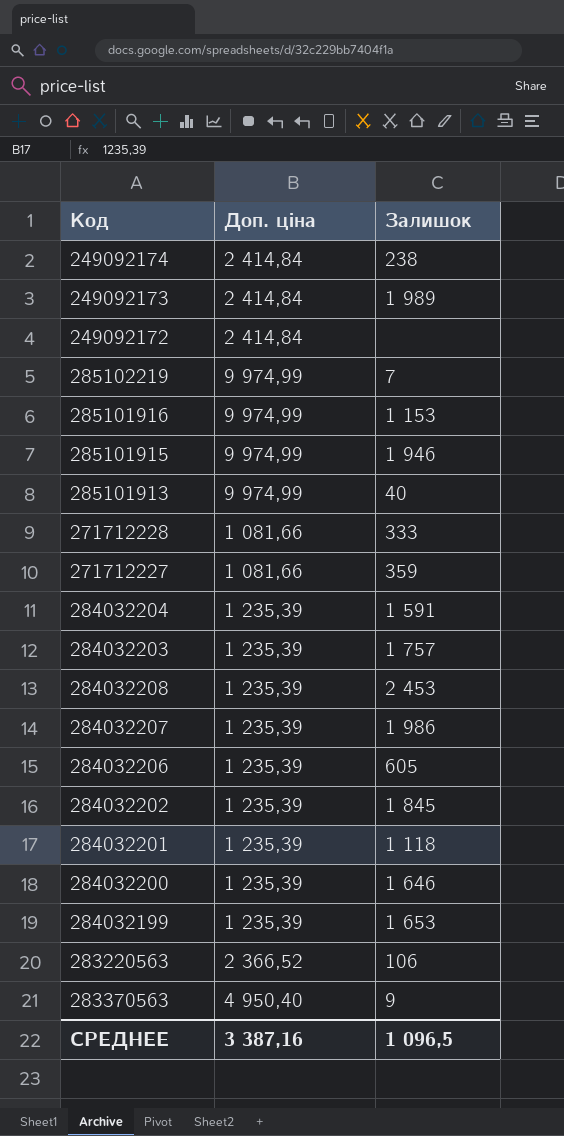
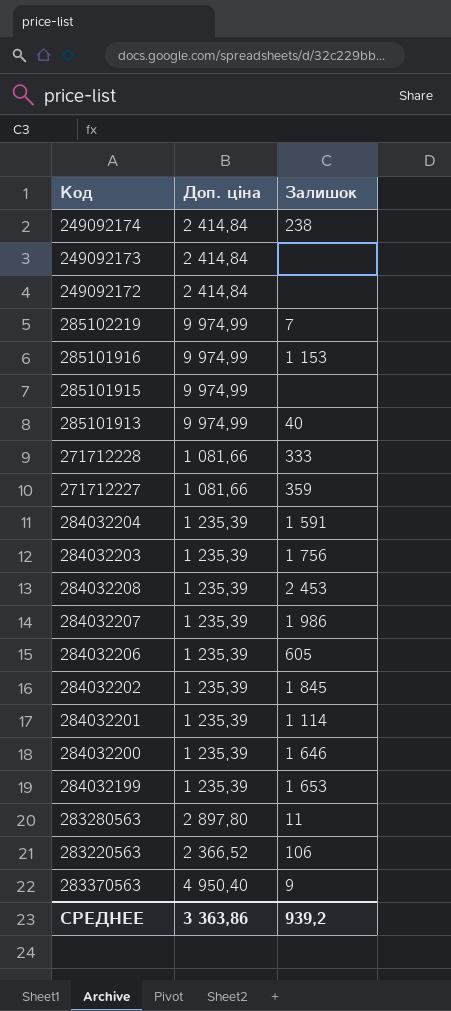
249092173 | Залишок: 1 989 -> none
285101915 | Залишок: 1 946 -> none
284032203 | Залишок: 1 757 -> 1 756
284032201 | Залишок: 1 118 -> 1 114
row 283280563: none -> 2 897,80 | 11
СРЕДНЕЕ | Доп. ціна: 3 387,16 -> 3 363,86
СРЕДНЕЕ | Залишок: 1 096,5 -> 939,2

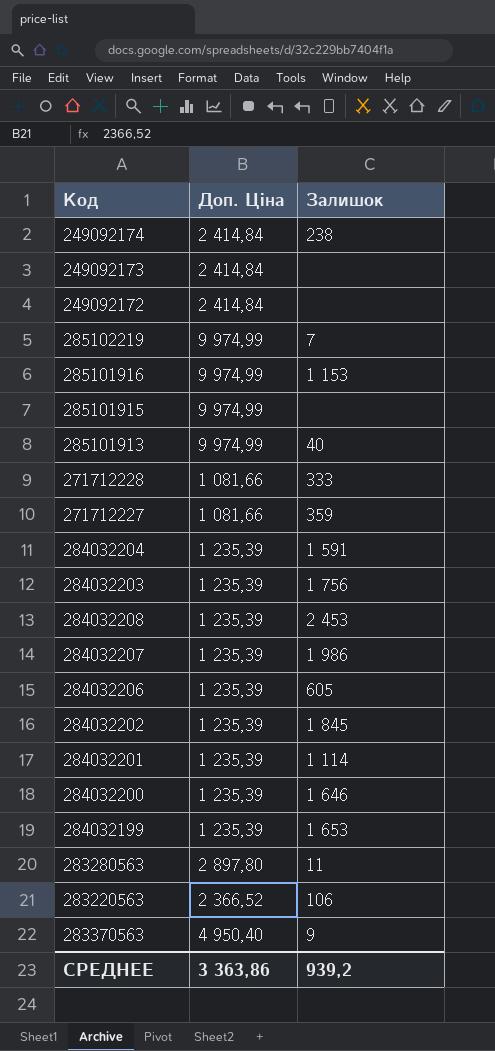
column name: Доп. ціна -> Доп. Ціна

